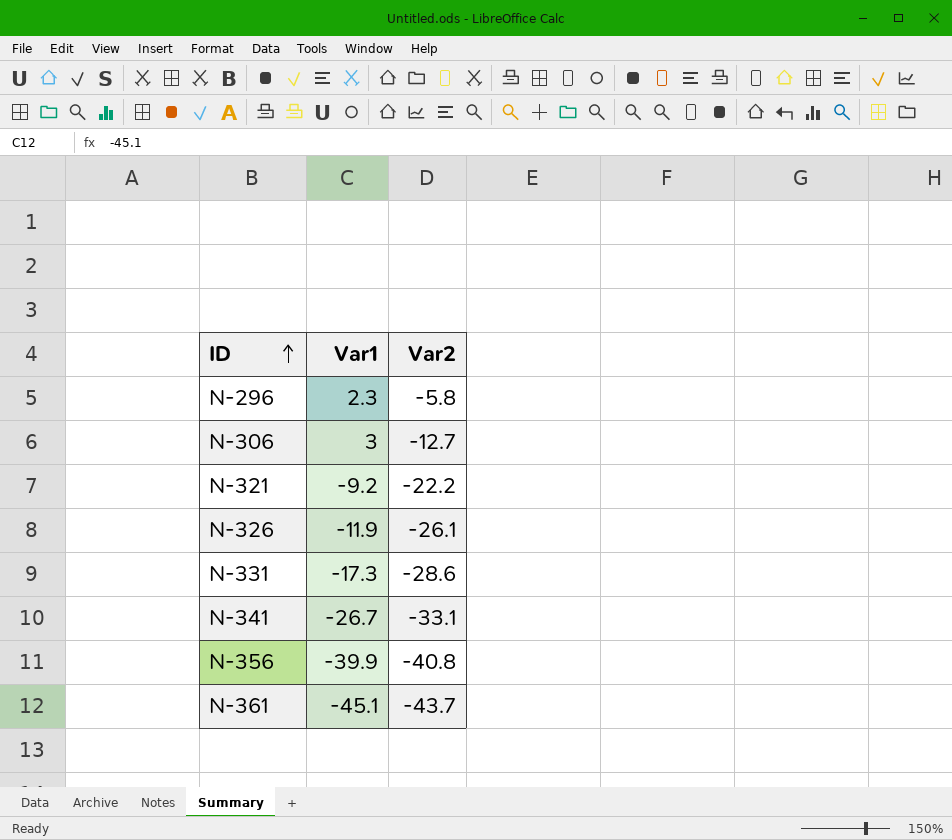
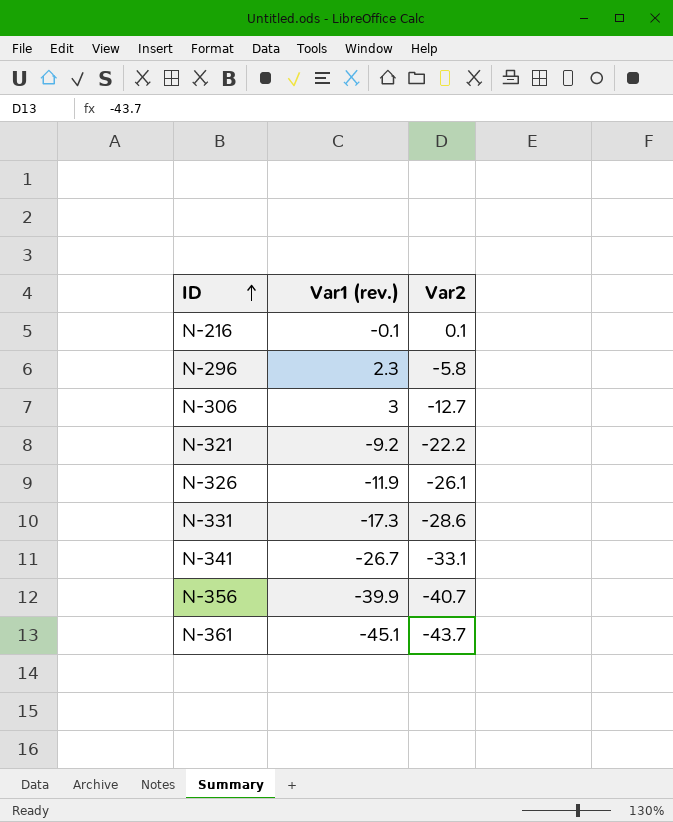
column name: Var1 -> Var1 (rev.)
row N-216: none -> -0.1 | 0.1
N-356 | Var2: -40.8 -> -40.7

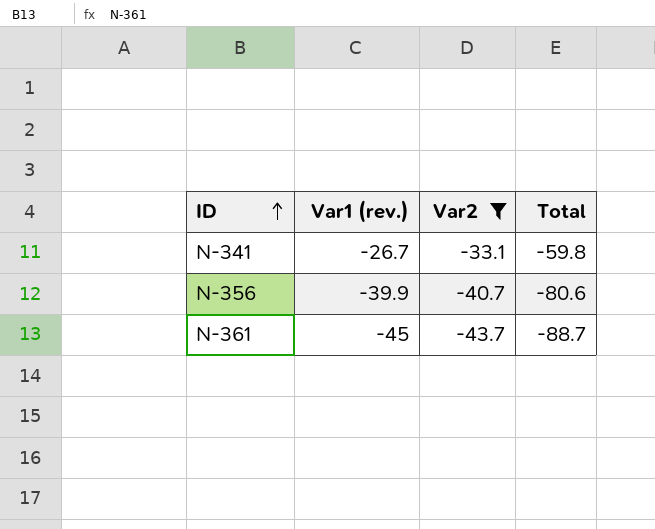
filter: none -> Var2 <= -33.1
column Total | formula: none -> [Var1 (rev.)] + [Var2]
N-361 | Var1 (rev.): -45.1 -> -45

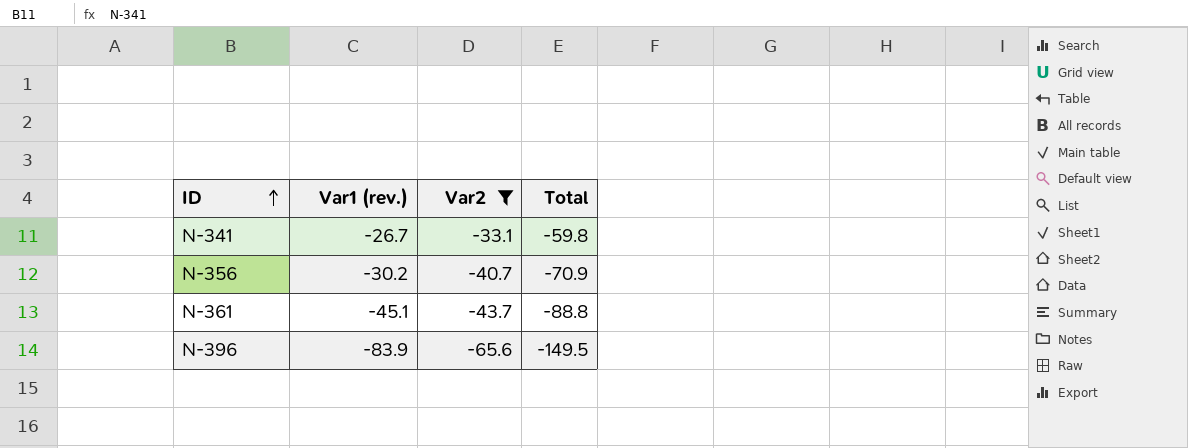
N-356 | Var1 (rev.): -39.9 -> -30.2
N-356 | Total: -80.6 -> -70.9
N-361 | Var1 (rev.): -45 -> -45.1
N-361 | Total: -88.7 -> -88.8
row N-396: none -> -83.9 | -65.6 | -149.5

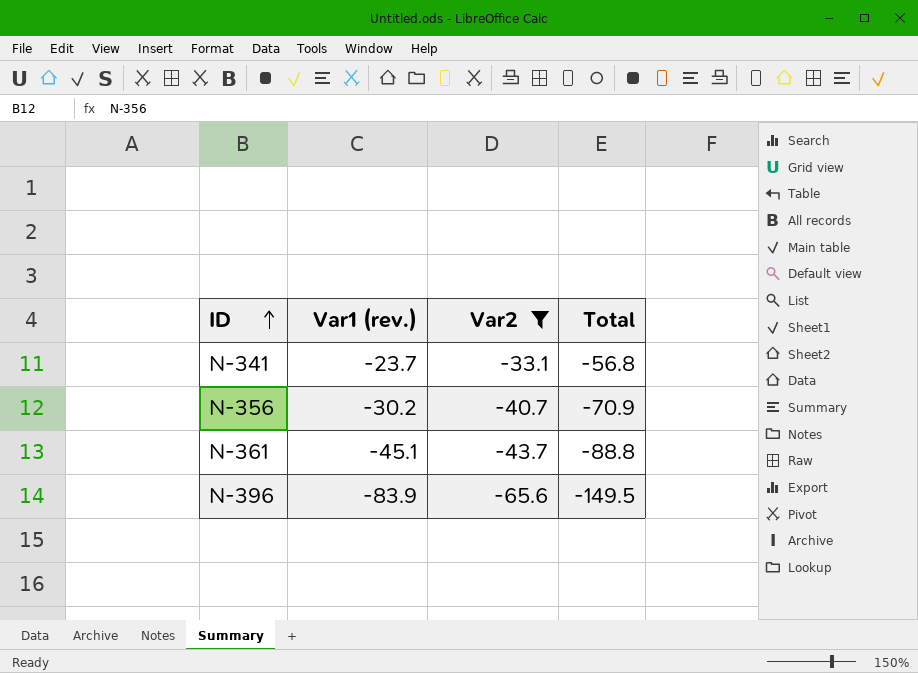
N-341 | Var1 (rev.): -26.7 -> -23.7
N-341 | Total: -59.8 -> -56.8

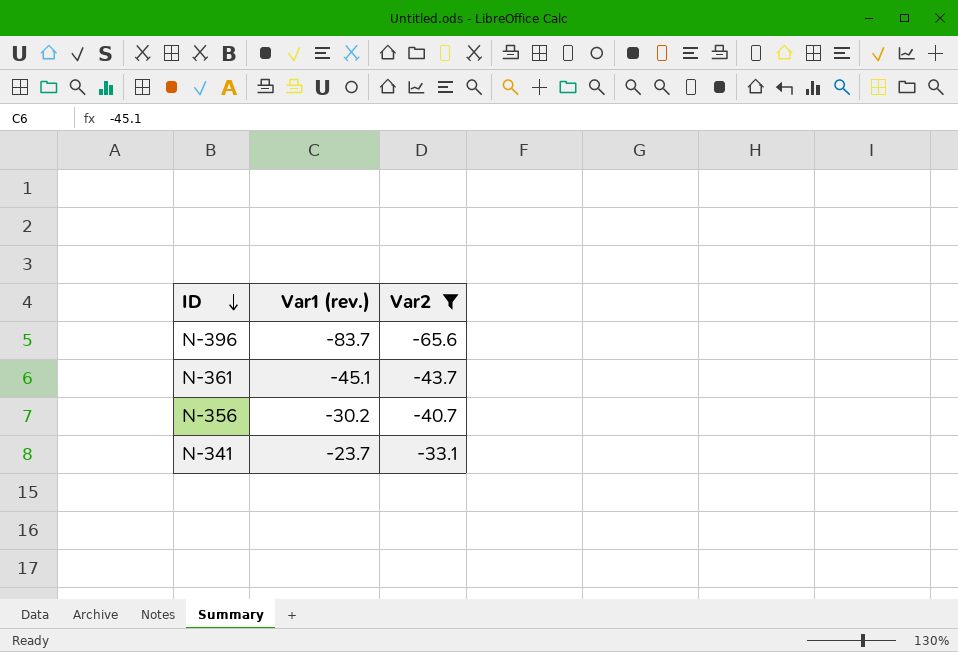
row order: ID ascending -> ID descending
column Total | formula: [Var1 (rev.)] + [Var2] -> none
N-396 | Var1 (rev.): -83.9 -> -83.7

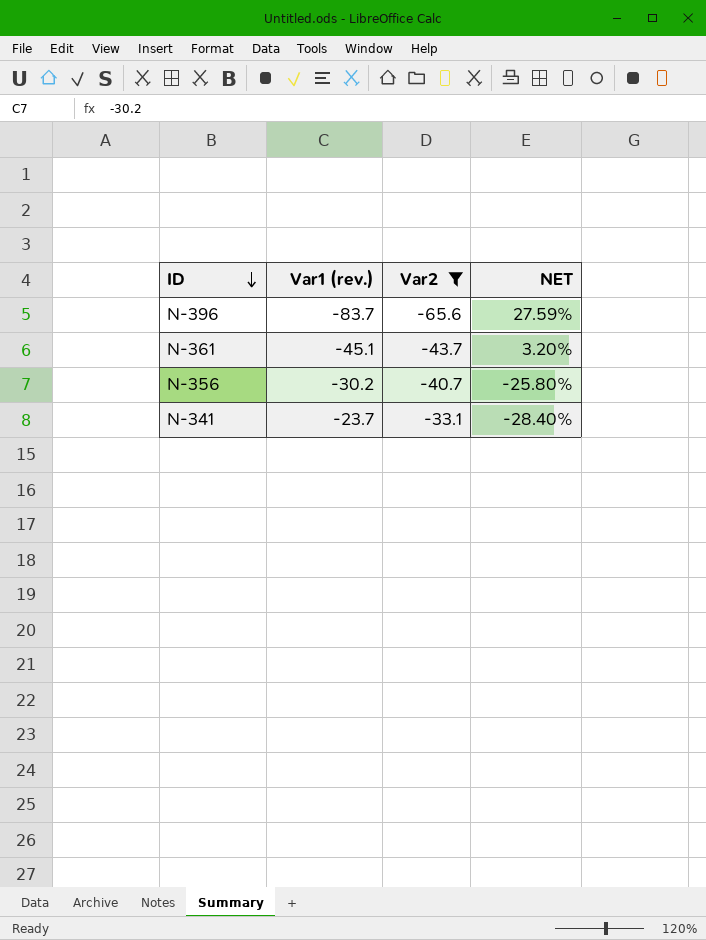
column NET | formula: none -> ([Var1 (rev.)] - [Var2]) / [Var2]

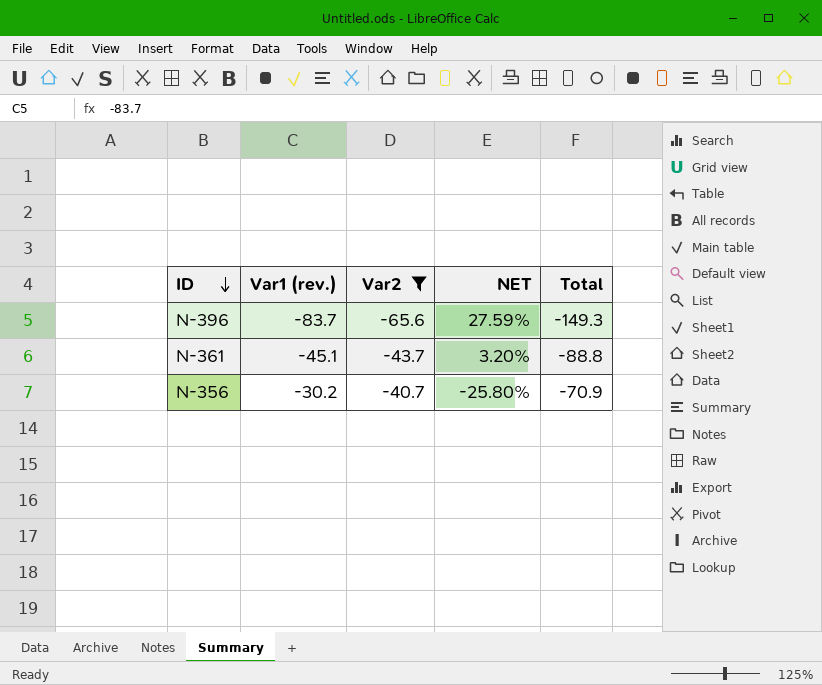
column Total | formula: none -> [Var1 (rev.)] + [Var2]
row N-341: -23.7 | -33.1 | -28.40% -> none

